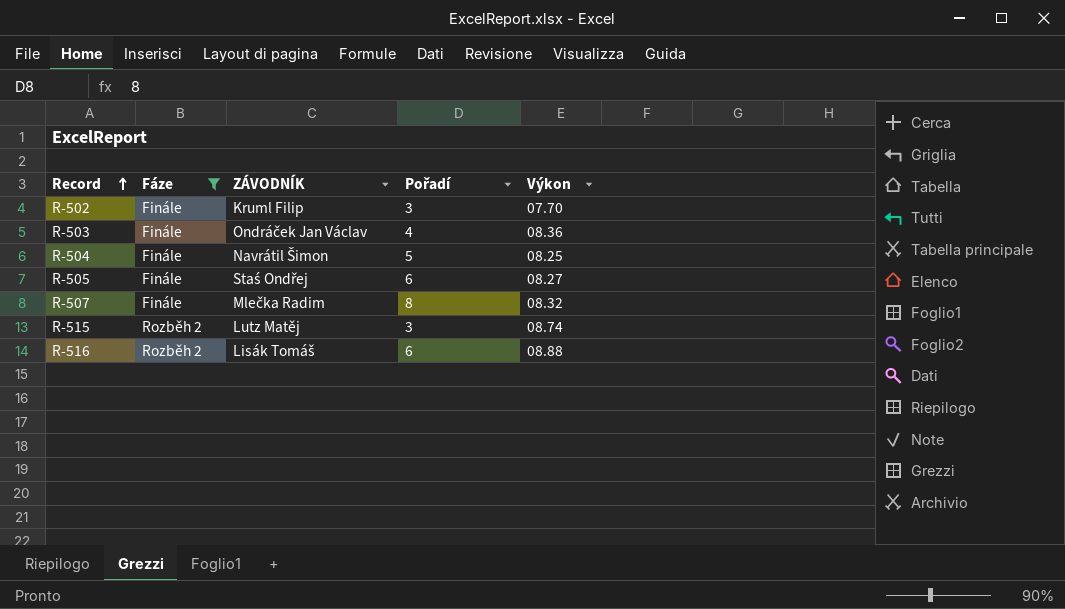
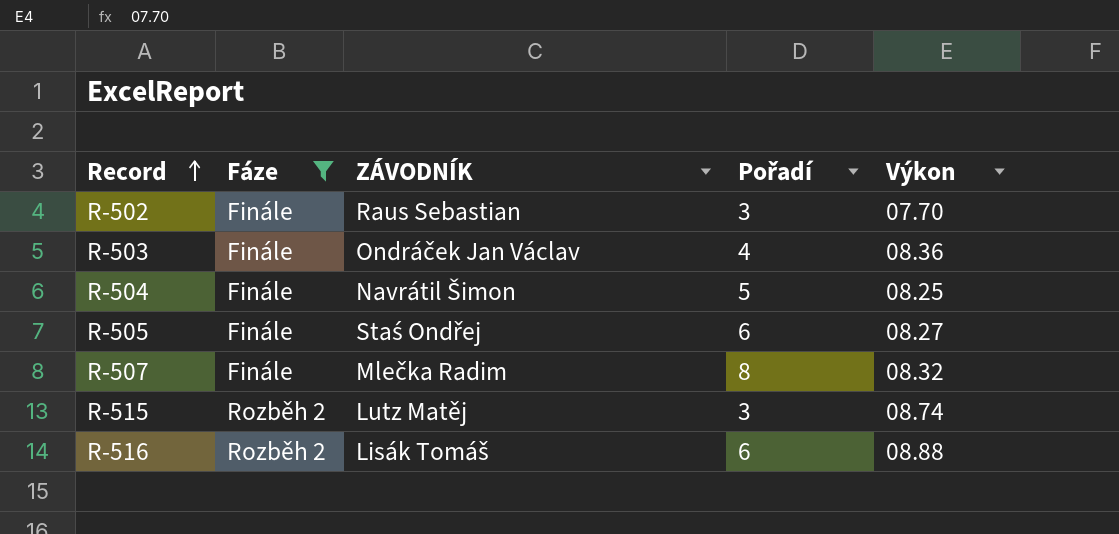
R-502 | ZÁVODNÍK: Kruml Filip -> Raus Sebastian

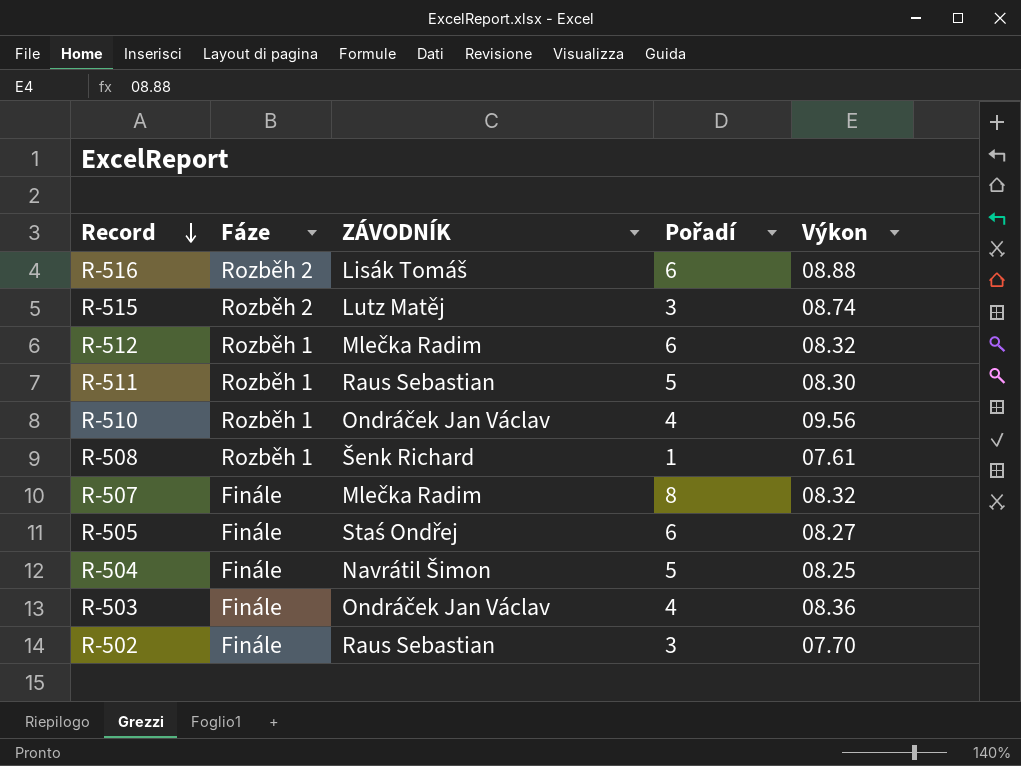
filter: Fáze != Rozběh 1 -> none
row order: Record ascending -> Record descending

